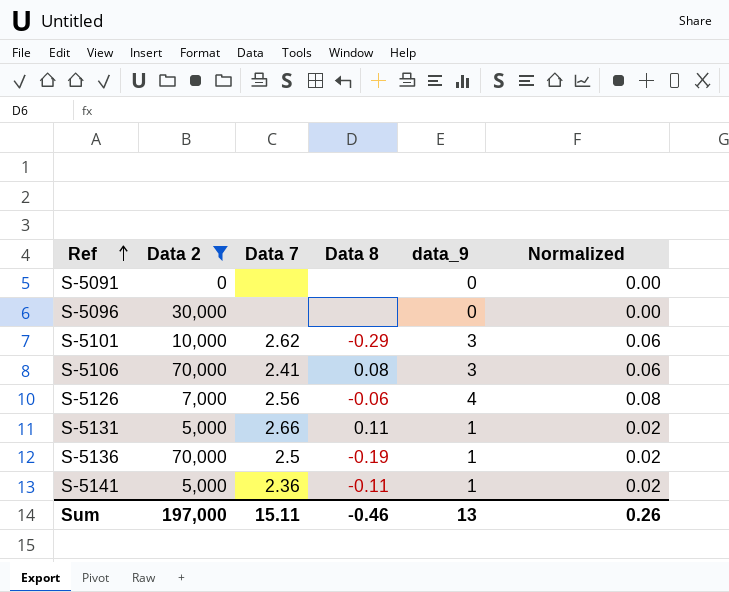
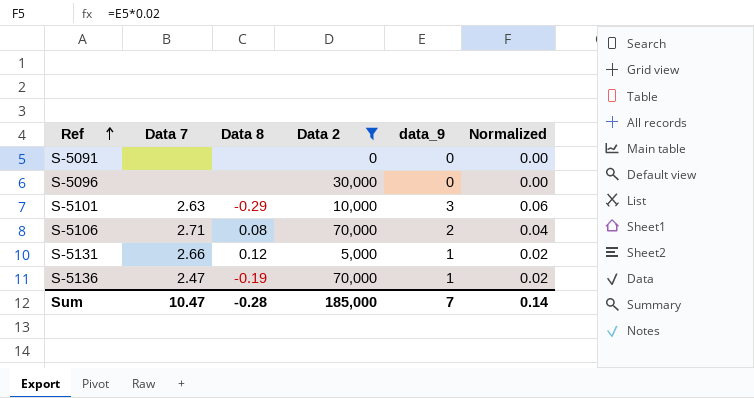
column Data 2 | position: 2 -> 4
row S-5126: 7,000 | 2.56 | -0.06 | 4 | 0.08 -> none
row S-5141: 5,000 | 2.36 | -0.11 | 1 | 0.02 -> none
S-5101 | Data 7: 2.62 -> 2.63
S-5106 | Data 7: 2.41 -> 2.71
S-5106 | data_9: 3 -> 2
S-5106 | Normalized: 0.06 -> 0.04
S-5131 | Data 8: 0.11 -> 0.12
S-5136 | Data 7: 2.5 -> 2.47
Sum | Data 7: 15.11 -> 10.47
Sum | Data 8: -0.46 -> -0.28
Sum | Data 2: 197,000 -> 185,000
Sum | data_9: 13 -> 7
Sum | Normalized: 0.26 -> 0.14

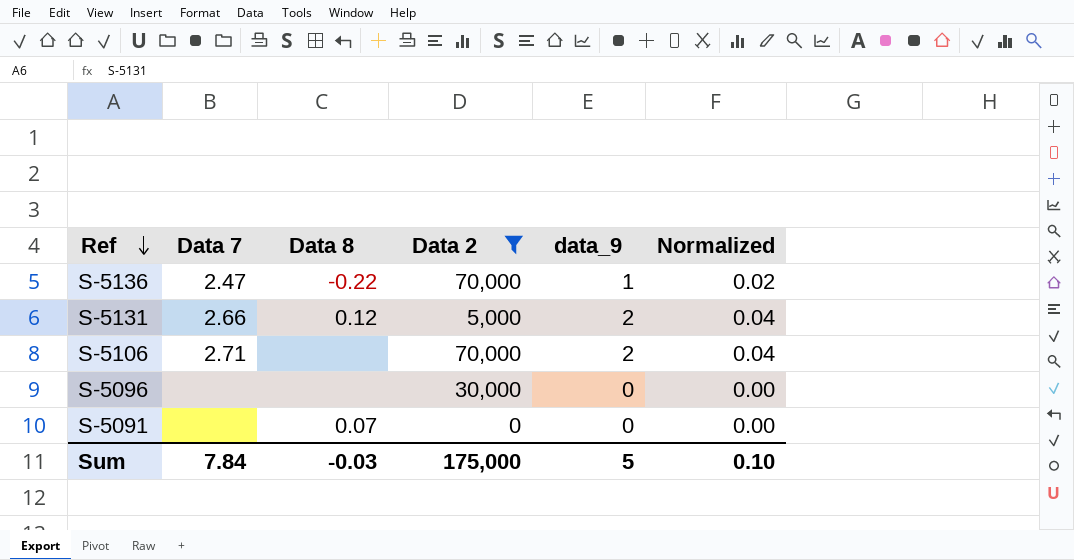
row order: Ref ascending -> Ref descending
row S-5101: 2.63 | -0.29 | 10,000 | 3 | 0.06 -> none
S-5136 | Data 8: -0.19 -> -0.22
S-5131 | data_9: 1 -> 2
S-5131 | Normalized: 0.02 -> 0.04
S-5106 | Data 8: 0.08 -> none
S-5091 | Data 8: none -> 0.07
Sum | Data 7: 10.47 -> 7.84
Sum | Data 8: -0.28 -> -0.03
Sum | Data 2: 185,000 -> 175,000
Sum | data_9: 7 -> 5
Sum | Normalized: 0.14 -> 0.10

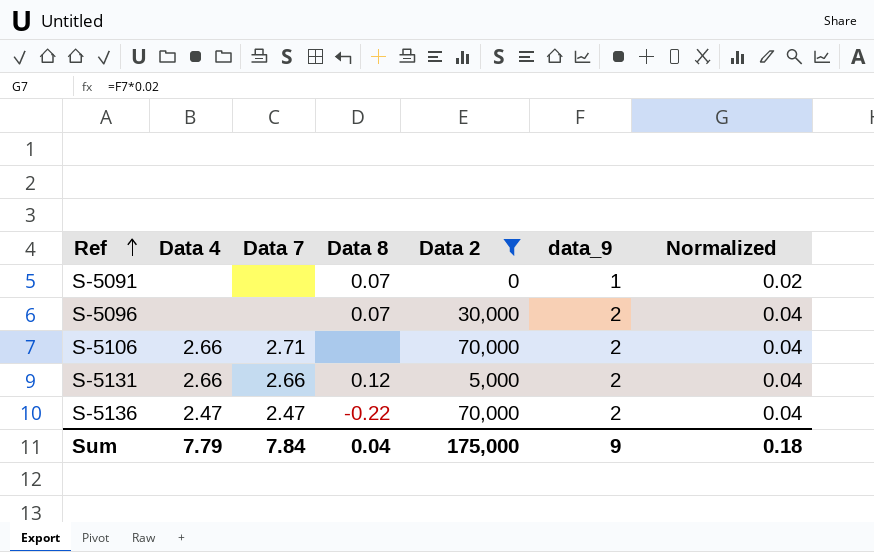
row order: Ref descending -> Ref ascending
column Data 4 | position: none -> 2
S-5091 | data_9: 0 -> 1
S-5091 | Normalized: 0.00 -> 0.02
S-5096 | Data 8: none -> 0.07
S-5096 | data_9: 0 -> 2
S-5096 | Normalized: 0.00 -> 0.04
S-5136 | data_9: 1 -> 2
S-5136 | Normalized: 0.02 -> 0.04
Sum | Data 8: -0.03 -> 0.04
Sum | data_9: 5 -> 9
Sum | Normalized: 0.10 -> 0.18

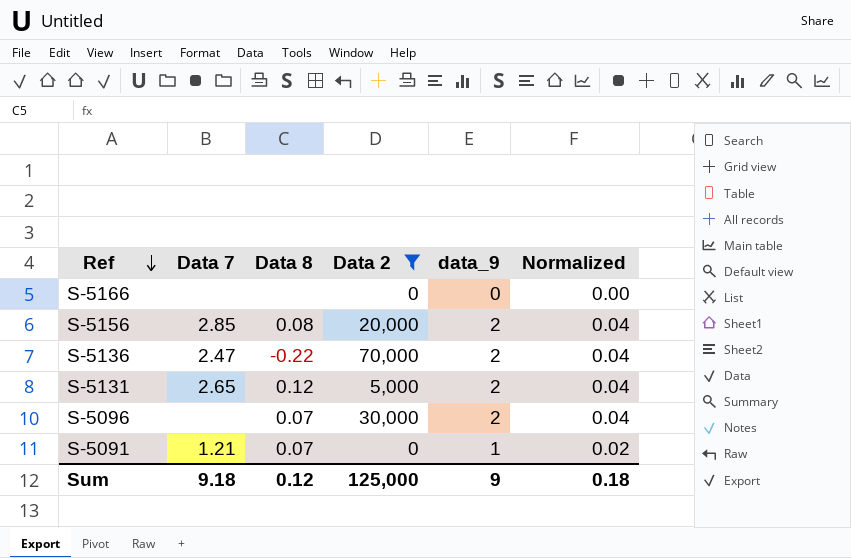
row order: Ref ascending -> Ref descending
column Data 4 | position: 2 -> none
row S-5106: 2.66 | 2.71 | none | 70,000 | 2 | 0.04 -> none
row S-5166: none -> none | none | 0 | 0 | 0.00
row S-5156: none -> 2.85 | 0.08 | 20,000 | 2 | 0.04
S-5131 | Data 7: 2.66 -> 2.65
S-5091 | Data 7: none -> 1.21
Sum | Data 7: 7.84 -> 9.18
Sum | Data 8: 0.04 -> 0.12
Sum | Data 2: 175,000 -> 125,000

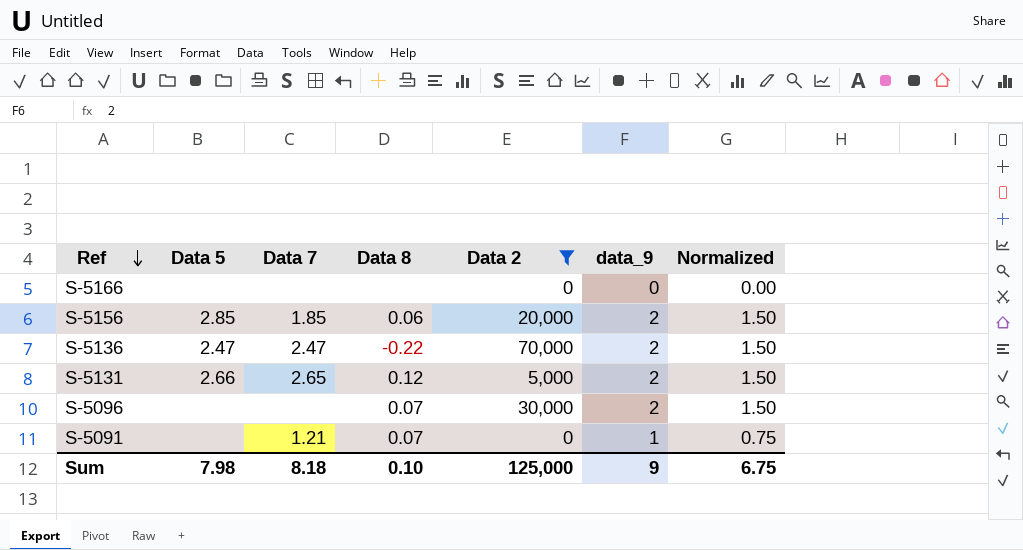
column Data 5 | position: none -> 2
column Normalized | formula: [data_9] * 0.02 -> [data_9] * 0.75
S-5156 | Data 7: 2.85 -> 1.85
S-5156 | Data 8: 0.08 -> 0.06
Sum | Data 7: 9.18 -> 8.18
Sum | Data 8: 0.12 -> 0.10
Sum | Normalized: 0.18 -> 6.75

